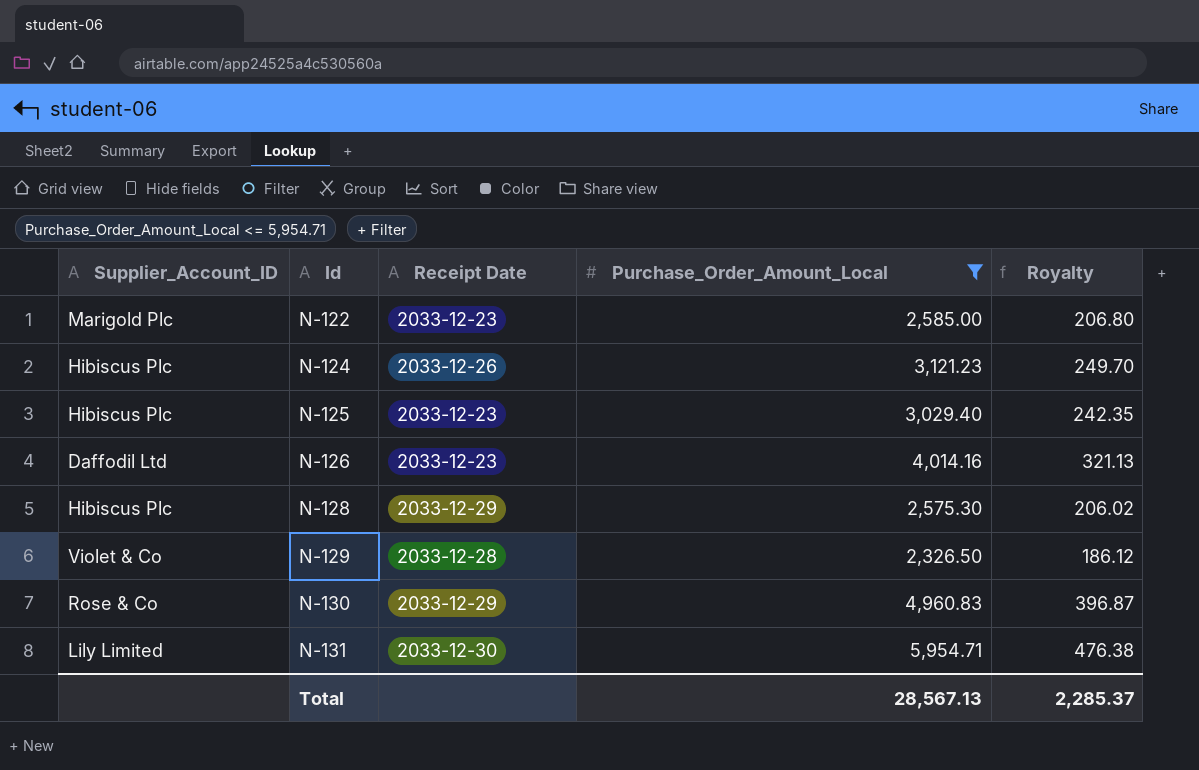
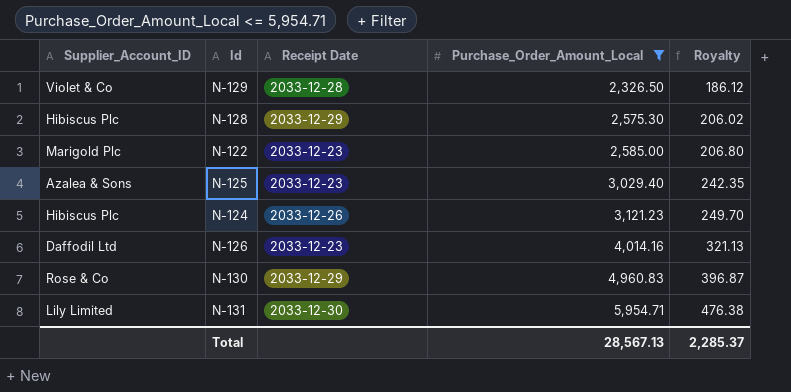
row order: Id ascending -> Purchase_Order_Amount_Local ascending
N-125 | Supplier_Account_ID: Hibiscus Plc -> Azalea & Sons

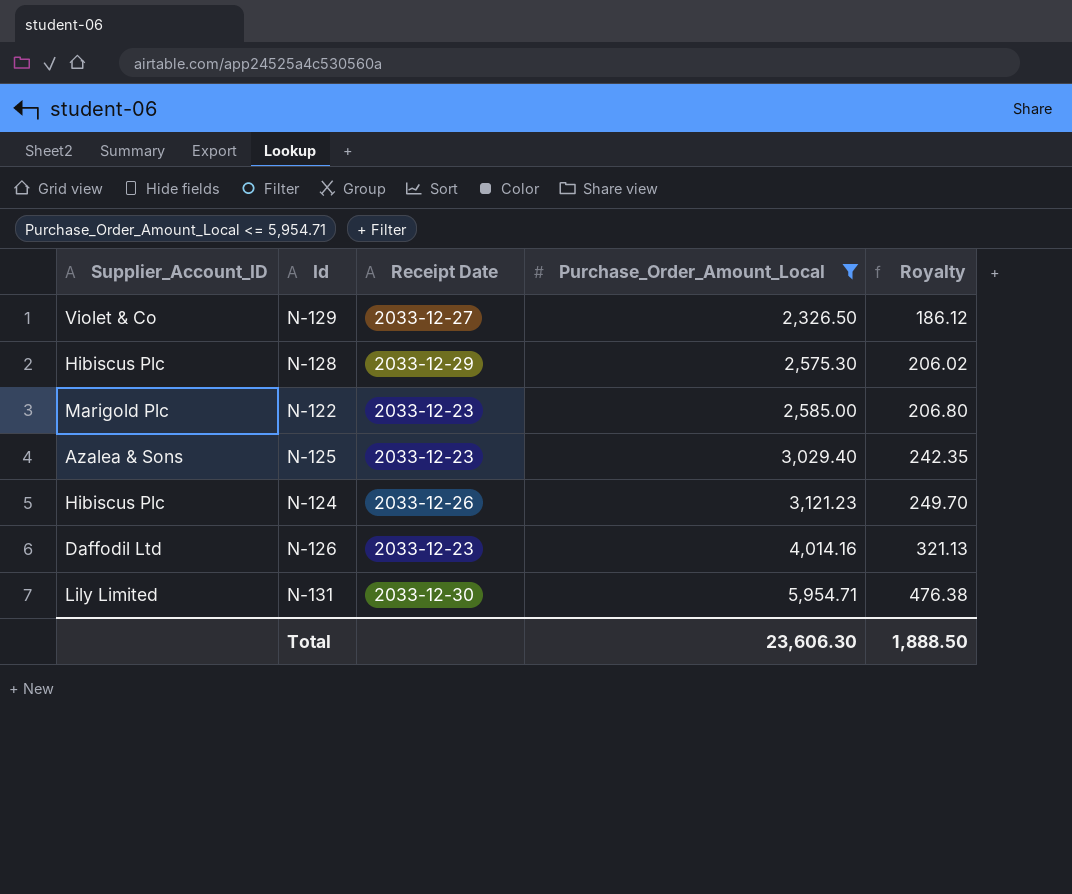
row N-130: Rose & Co | 2033-12-29 | 4,960.83 | 396.87 -> none
N-129 | Receipt Date: 2033-12-28 -> 2033-12-27
Total | Purchase_Order_Amount_Local: 28,567.13 -> 23,606.30
Total | Royalty: 2,285.37 -> 1,888.50

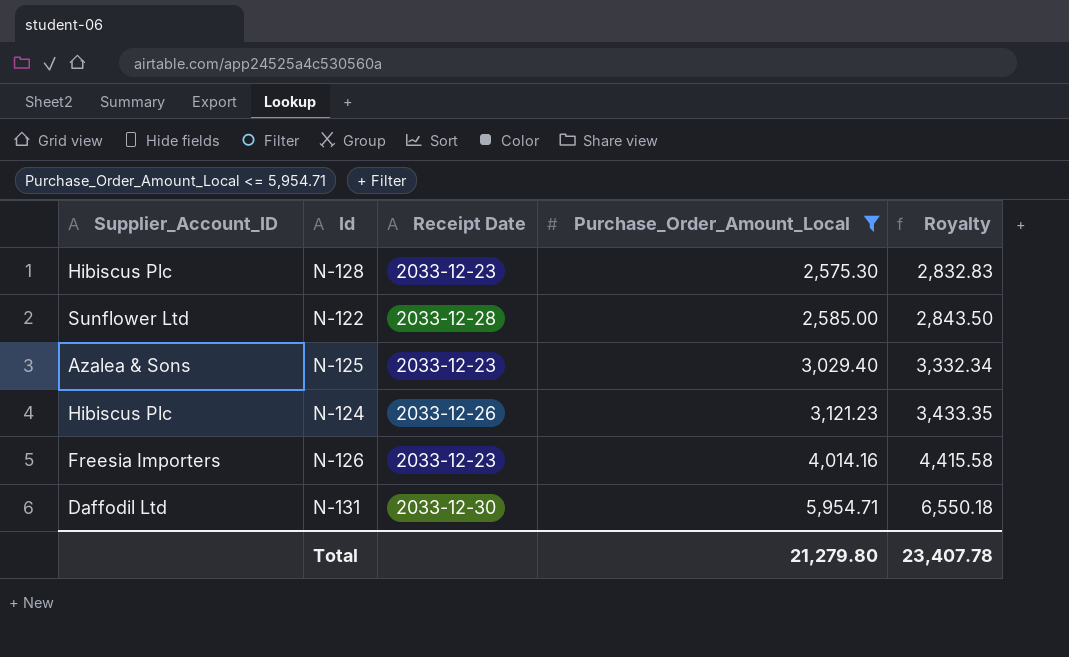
column Royalty | formula: [Purchase_Order_Amount_Local] * 0.08 -> [Purchase_Order_Amount_Local] * 1.1
row N-129: Violet & Co | 2033-12-27 | 2,326.50 | 186.12 -> none
N-128 | Receipt Date: 2033-12-29 -> 2033-12-23
N-122 | Supplier_Account_ID: Marigold Plc -> Sunflower Ltd
N-122 | Receipt Date: 2033-12-23 -> 2033-12-28
N-126 | Supplier_Account_ID: Daffodil Ltd -> Freesia Importers
N-131 | Supplier_Account_ID: Lily Limited -> Daffodil Ltd
Total | Purchase_Order_Amount_Local: 23,606.30 -> 21,279.80
Total | Royalty: 1,888.50 -> 23,407.78

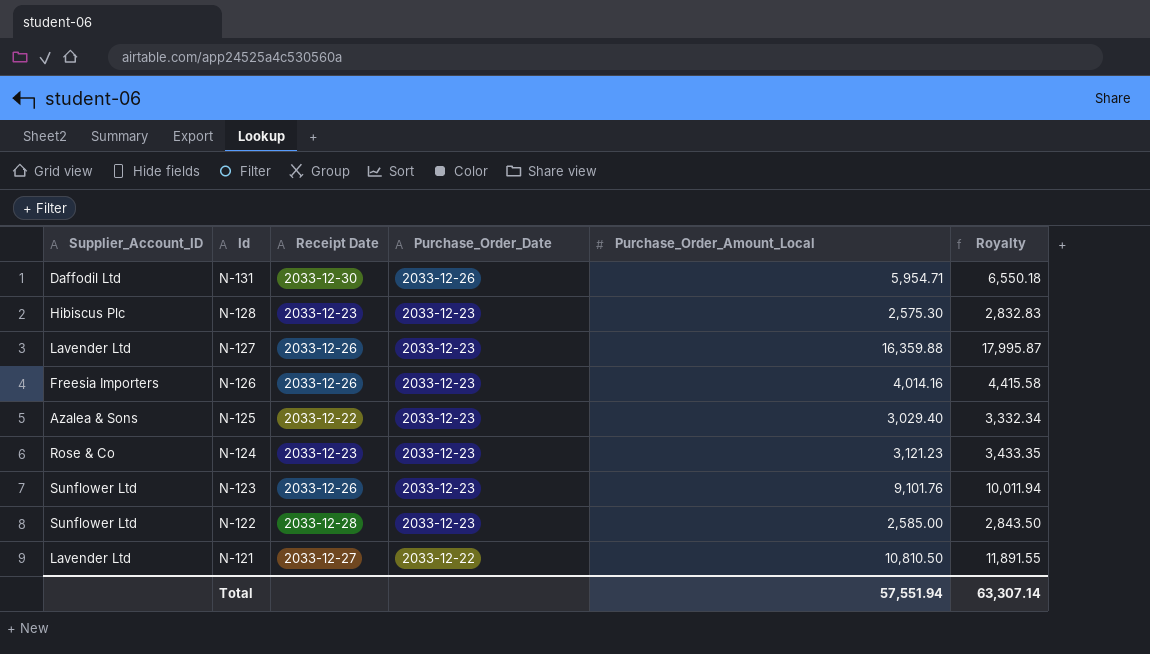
filter: Purchase_Order_Amount_Local <= 5,954.71 -> none
row order: Purchase_Order_Amount_Local ascending -> Id descending
column Purchase_Order_Date | position: none -> 4
N-126 | Receipt Date: 2033-12-23 -> 2033-12-26
N-125 | Receipt Date: 2033-12-23 -> 2033-12-22
N-124 | Supplier_Account_ID: Hibiscus Plc -> Rose & Co
N-124 | Receipt Date: 2033-12-26 -> 2033-12-23
Total | Purchase_Order_Amount_Local: 21,279.80 -> 57,551.94
Total | Royalty: 23,407.78 -> 63,307.14

